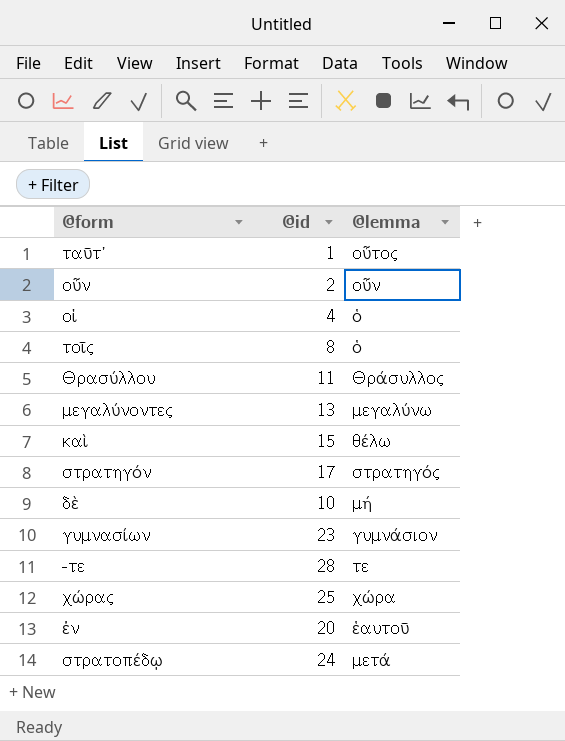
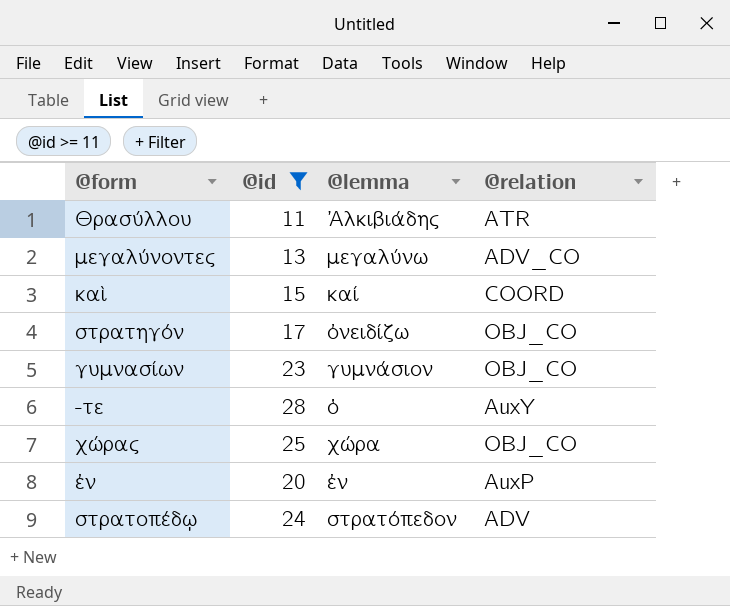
filter: none -> @id >= 11
column @relation | position: none -> 4
Θρασύλλου | @lemma: Θράσυλλος -> Ἀλκιβιάδης
καὶ | @lemma: θέλω -> καί
στρατηγόν | @lemma: στρατηγός -> ὀνειδίζω
-τε | @lemma: τε -> ὁ
ἐν | @lemma: ἑαυτοῦ -> ἐν
στρατοπέδῳ | @lemma: μετά -> στρατόπεδον

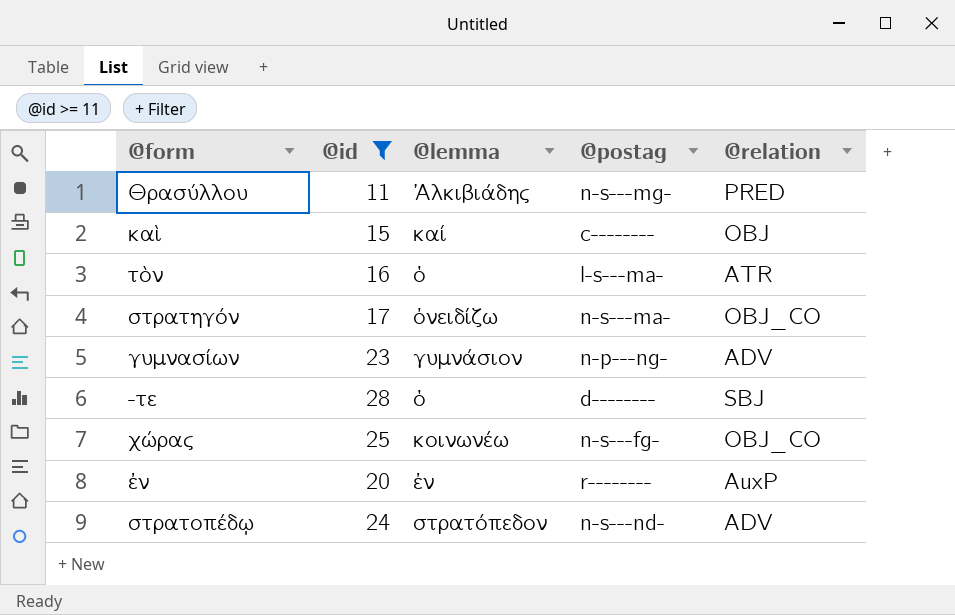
column @postag | position: none -> 4
row μεγαλύνοντες: 13 | μεγαλύνω | ADV_CO -> none
Θρασύλλου | @relation: ATR -> PRED
καὶ | @relation: COORD -> OBJ
row τὸν: none -> 16 | ὁ | l-s---ma- | ATR
γυμνασίων | @relation: OBJ_CO -> ADV
-τε | @relation: AuxY -> SBJ
χώρας | @lemma: χώρα -> κοινωνέω

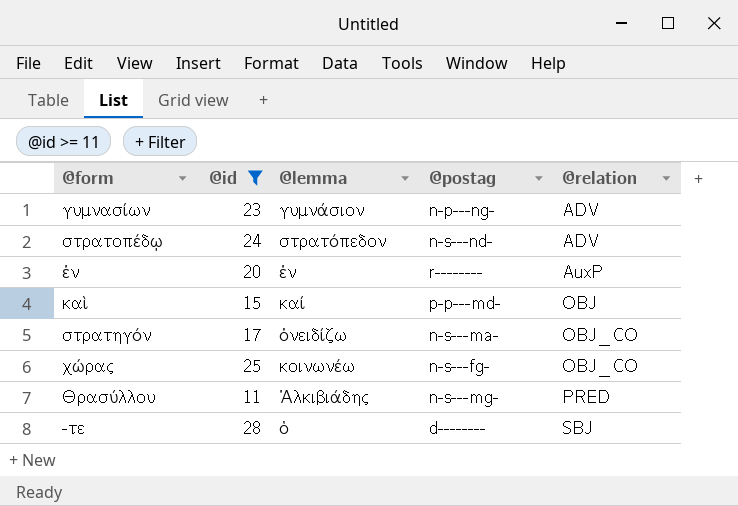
row order: none -> @relation ascending
row τὸν: 16 | ὁ | l-s---ma- | ATR -> none
καὶ | @postag: c-------- -> p-p---md-

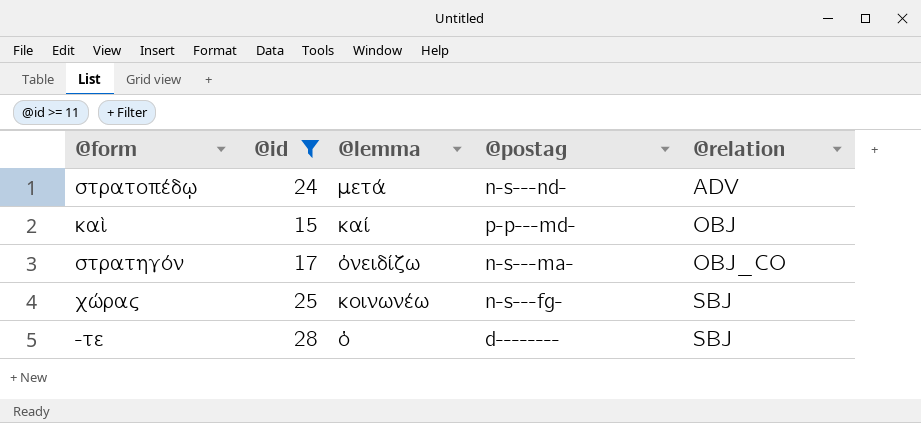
row γυμνασίων: 23 | γυμνάσιον | n-p---ng- | ADV -> none
row ἐν: 20 | ἐν | r-------- | AuxP -> none
row Θρασύλλου: 11 | Ἀλκιβιάδης | n-s---mg- | PRED -> none
στρατοπέδῳ | @lemma: στρατόπεδον -> μετά
χώρας | @relation: OBJ_CO -> SBJ

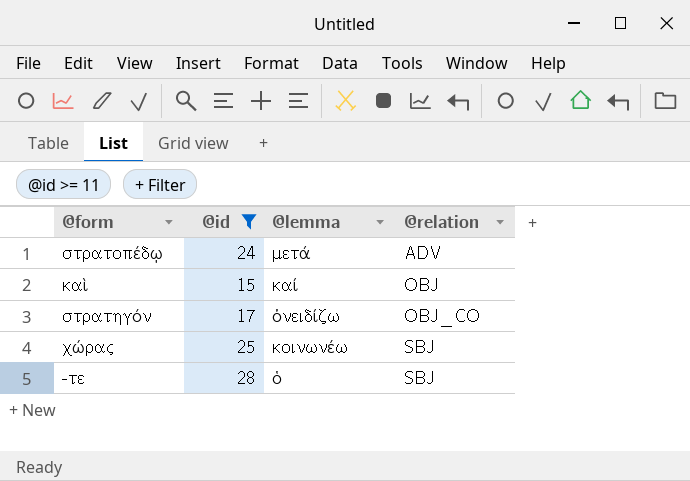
column @postag | position: 4 -> none

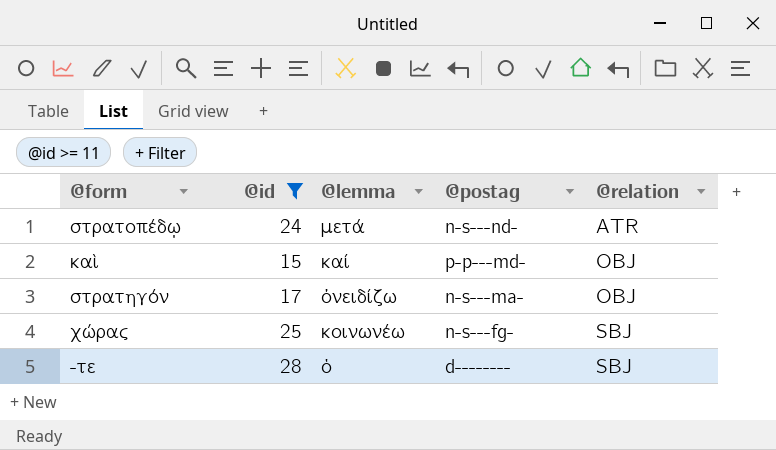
column @postag | position: none -> 4
στρατοπέδῳ | @relation: ADV -> ATR
στρατηγόν | @relation: OBJ_CO -> OBJ

